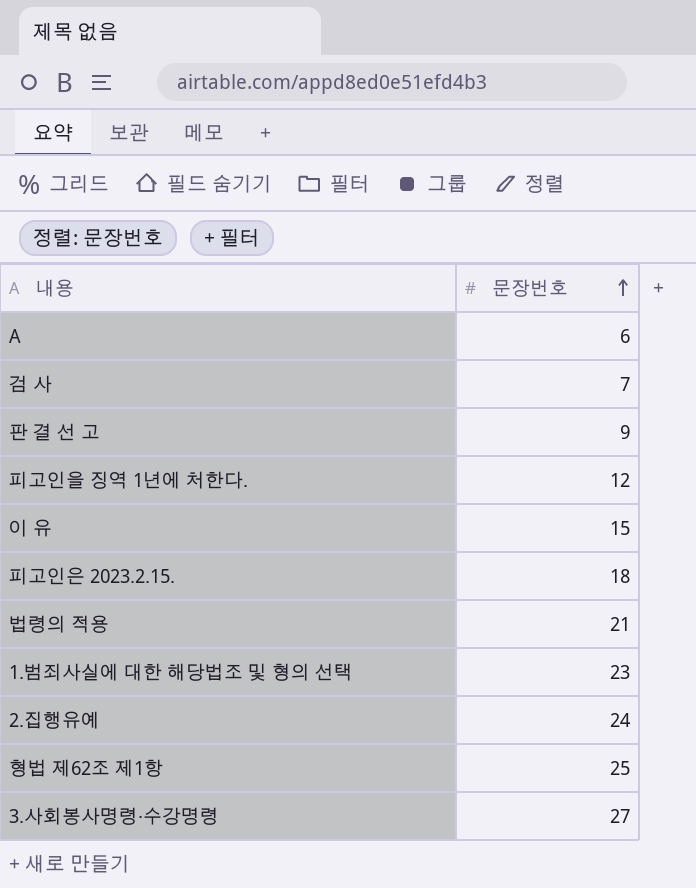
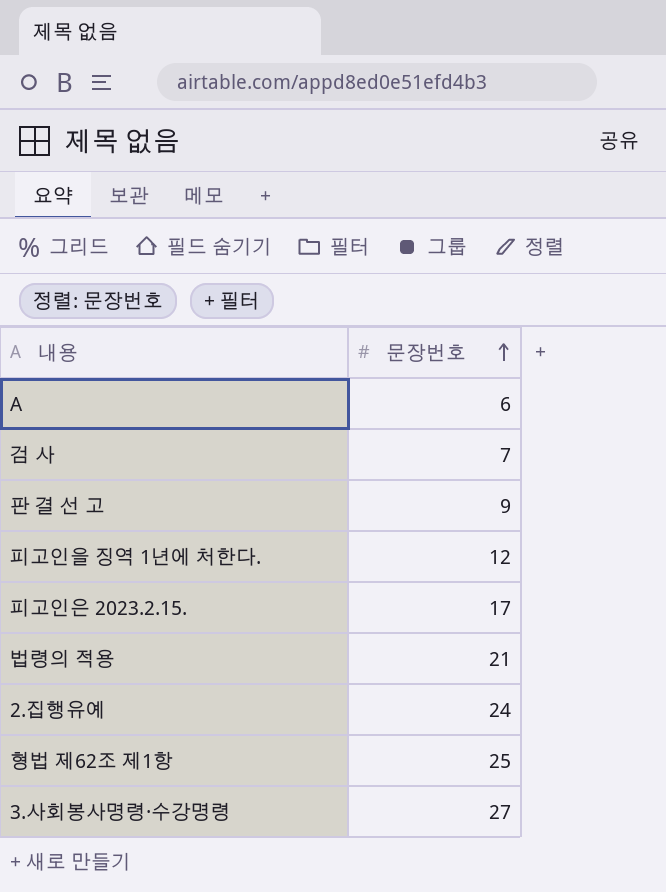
row 이 유: 15 -> none
row 1.범죄사실에 대한 해당법조 및 형의 선택: 23 -> none
피고인은 2023.2.15. | 문장번호: 18 -> 17

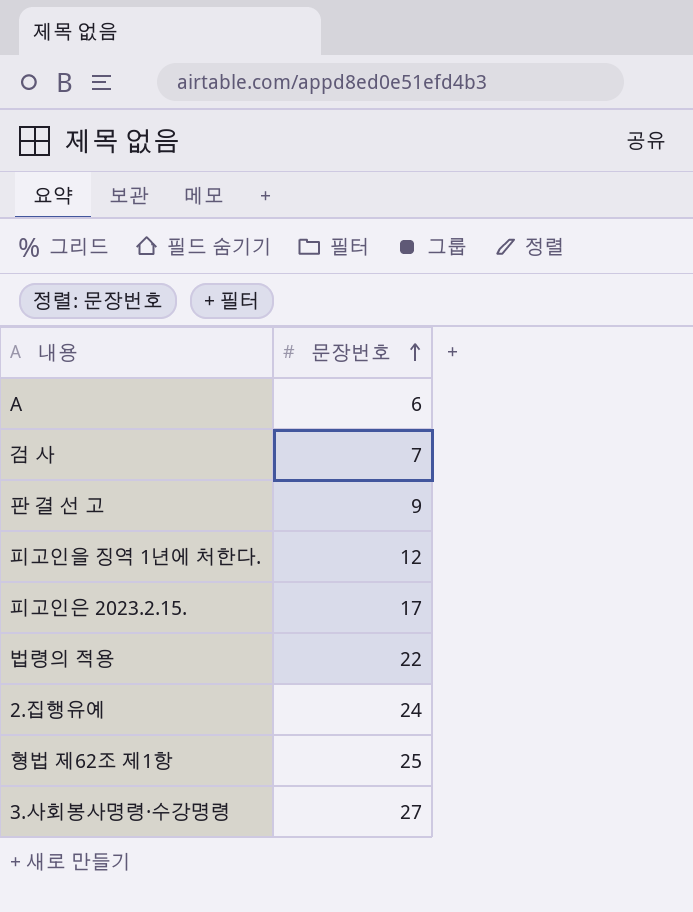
법령의 적용 | 문장번호: 21 -> 22

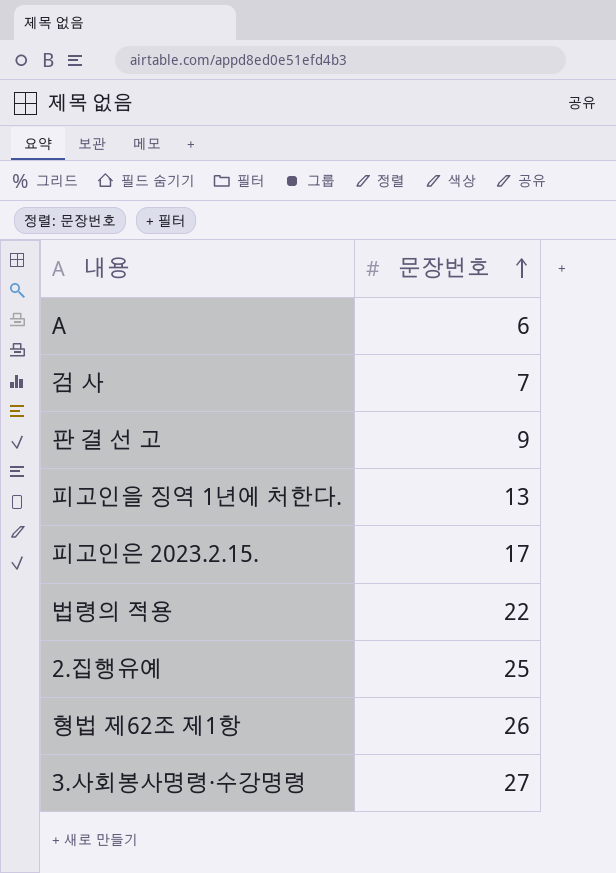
피고인을 징역 1년에 처한다. | 문장번호: 12 -> 13
2.집행유예 | 문장번호: 24 -> 25
형법 제62조 제1항 | 문장번호: 25 -> 26

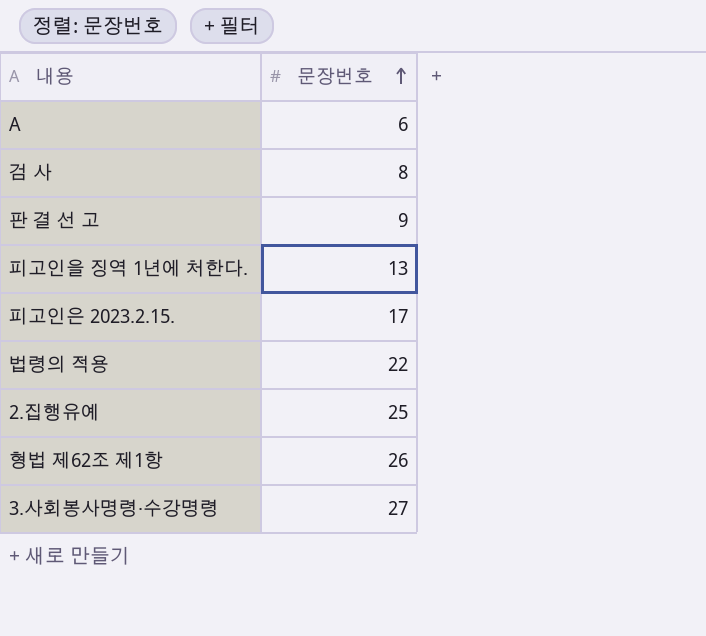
검 사 | 문장번호: 7 -> 8

